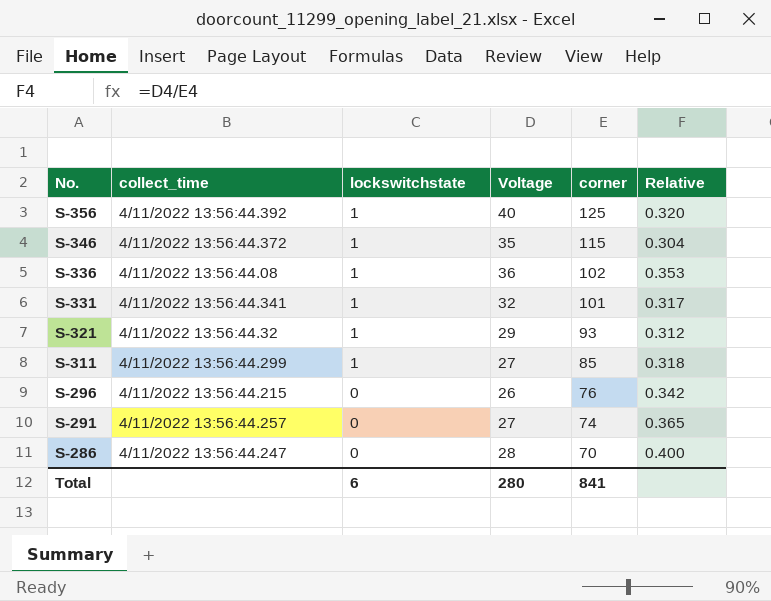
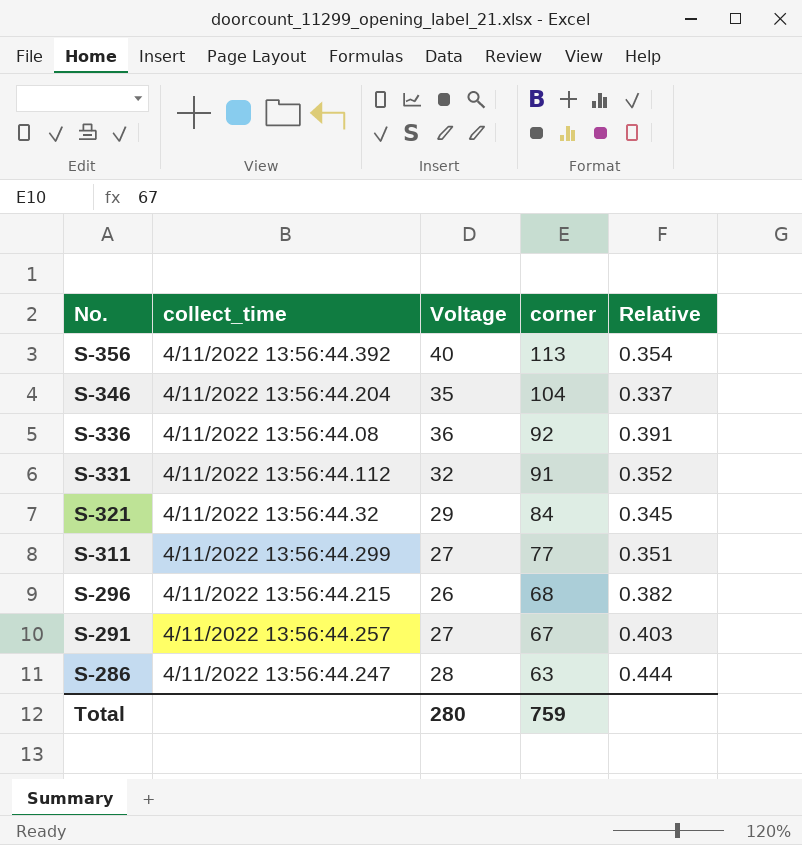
column lockswitchstate | position: 3 -> none
S-356 | corner: 125 -> 113
S-356 | Relative: 0.320 -> 0.354
S-346 | collect_time: 4/11/2022 13:56:44.372 -> 4/11/2022 13:56:44.204
S-346 | corner: 115 -> 104
S-346 | Relative: 0.304 -> 0.337
S-336 | corner: 102 -> 92
S-336 | Relative: 0.353 -> 0.391
S-331 | collect_time: 4/11/2022 13:56:44.341 -> 4/11/2022 13:56:44.112
S-331 | corner: 101 -> 91
S-331 | Relative: 0.317 -> 0.352
S-321 | corner: 93 -> 84
S-321 | Relative: 0.312 -> 0.345
S-311 | corner: 85 -> 77
S-311 | Relative: 0.318 -> 0.351
S-296 | corner: 76 -> 68
S-296 | Relative: 0.342 -> 0.382
S-291 | corner: 74 -> 67
S-291 | Relative: 0.365 -> 0.403
S-286 | corner: 70 -> 63
S-286 | Relative: 0.400 -> 0.444
Total | corner: 841 -> 759

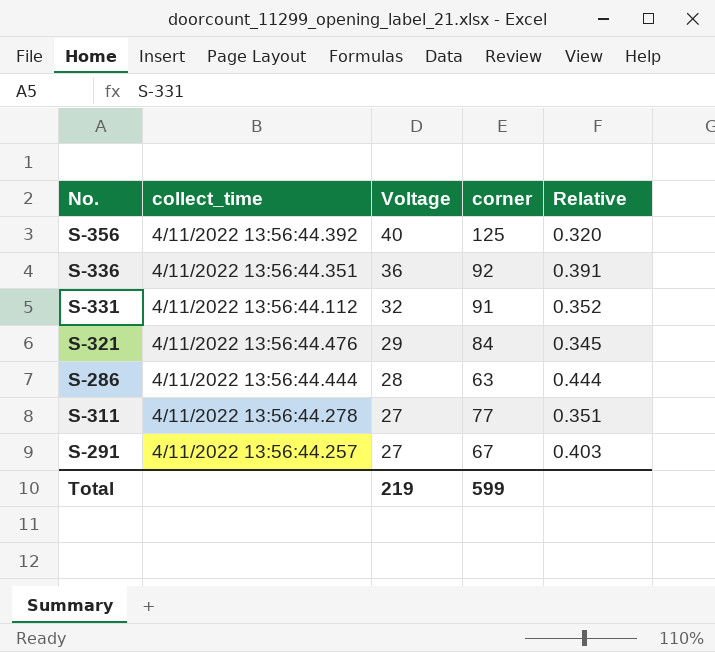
row order: No. descending -> Voltage descending
row S-346: 4/11/2022 13:56:44.204 | 35 | 104 | 0.337 -> none
row S-296: 4/11/2022 13:56:44.215 | 26 | 68 | 0.382 -> none
S-356 | corner: 113 -> 125
S-356 | Relative: 0.354 -> 0.320
S-336 | collect_time: 4/11/2022 13:56:44.08 -> 4/11/2022 13:56:44.351
S-321 | collect_time: 4/11/2022 13:56:44.32 -> 4/11/2022 13:56:44.476
S-286 | collect_time: 4/11/2022 13:56:44.247 -> 4/11/2022 13:56:44.444
S-311 | collect_time: 4/11/2022 13:56:44.299 -> 4/11/2022 13:56:44.278
Total | Voltage: 280 -> 219
Total | corner: 759 -> 599

